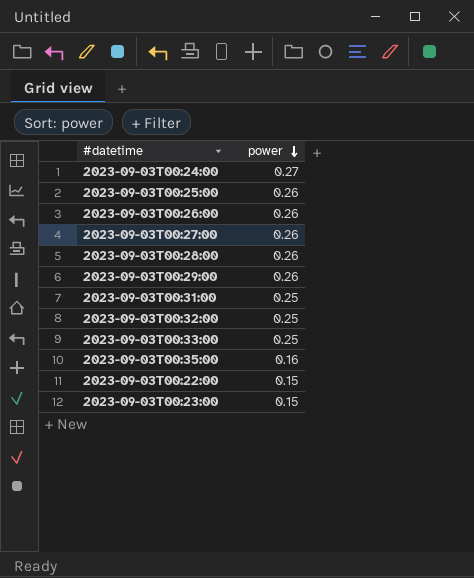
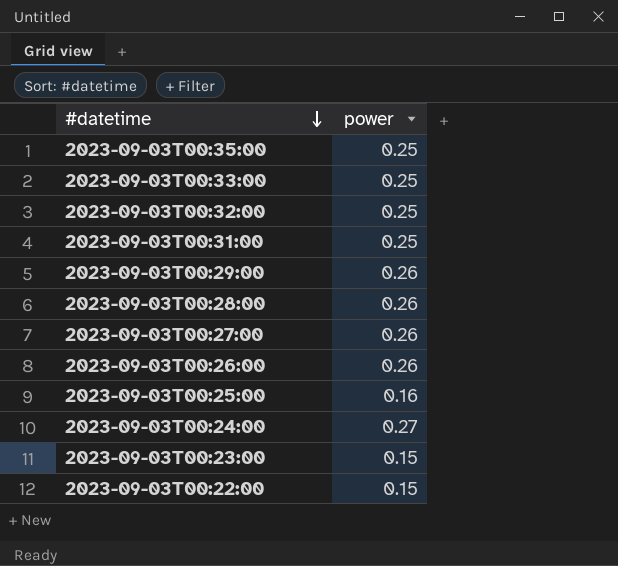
row order: power descending -> #datetime descending
2023-09-03T00:35:00 | power: 0.16 -> 0.25
2023-09-03T00:25:00 | power: 0.26 -> 0.16

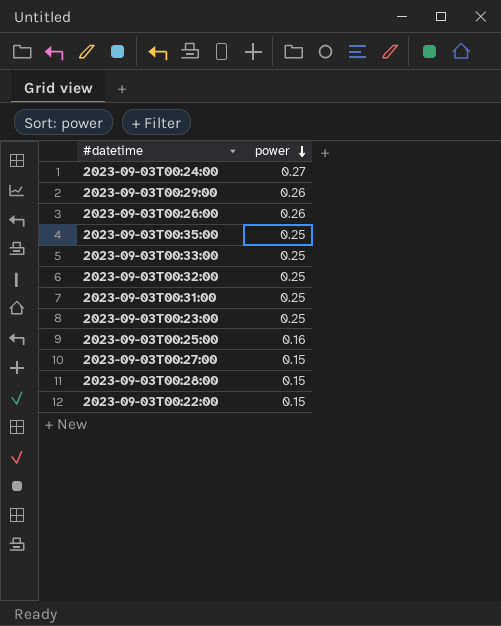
row order: #datetime descending -> power descending
2023-09-03T00:23:00 | power: 0.15 -> 0.25
2023-09-03T00:27:00 | power: 0.26 -> 0.15
2023-09-03T00:28:00 | power: 0.26 -> 0.15

